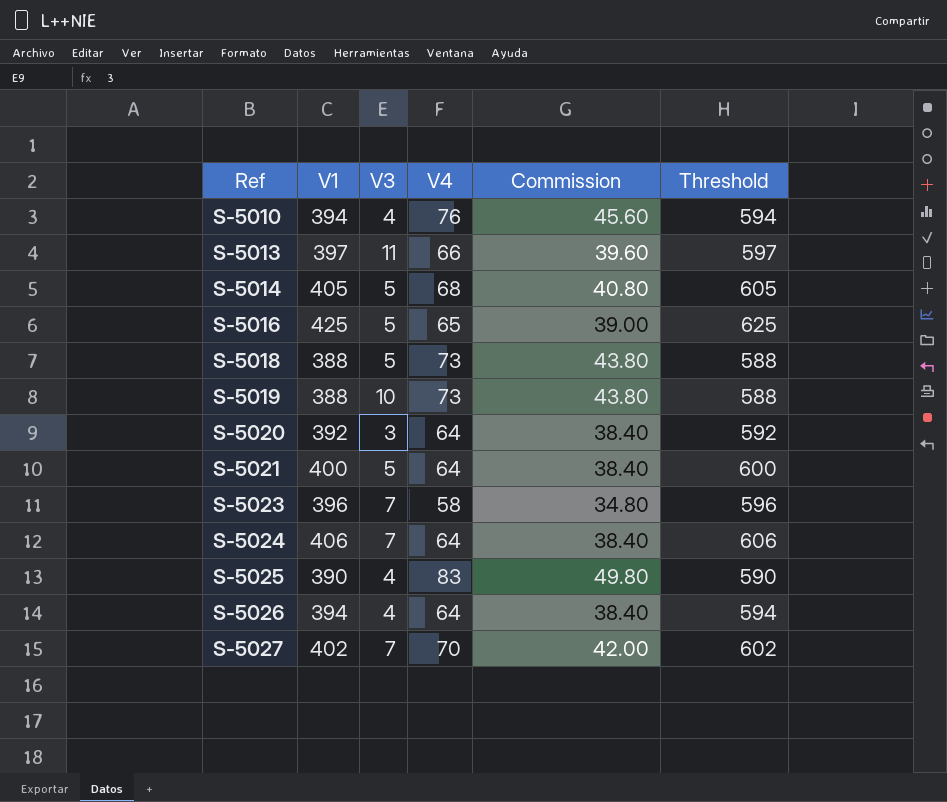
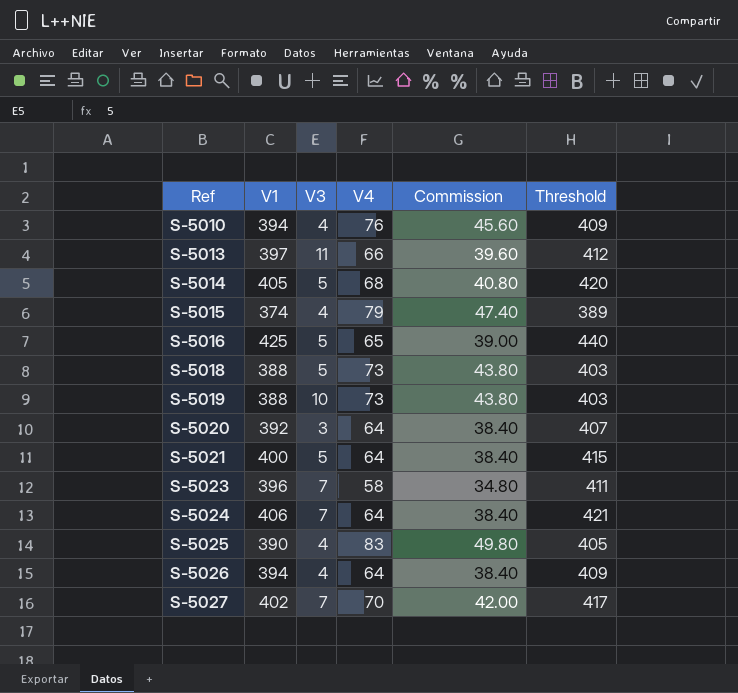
column Threshold | formula: [V1] + 200 -> [V1] + 15
row S-5015: none -> 374 | 4 | 79 | 47.40 | 389

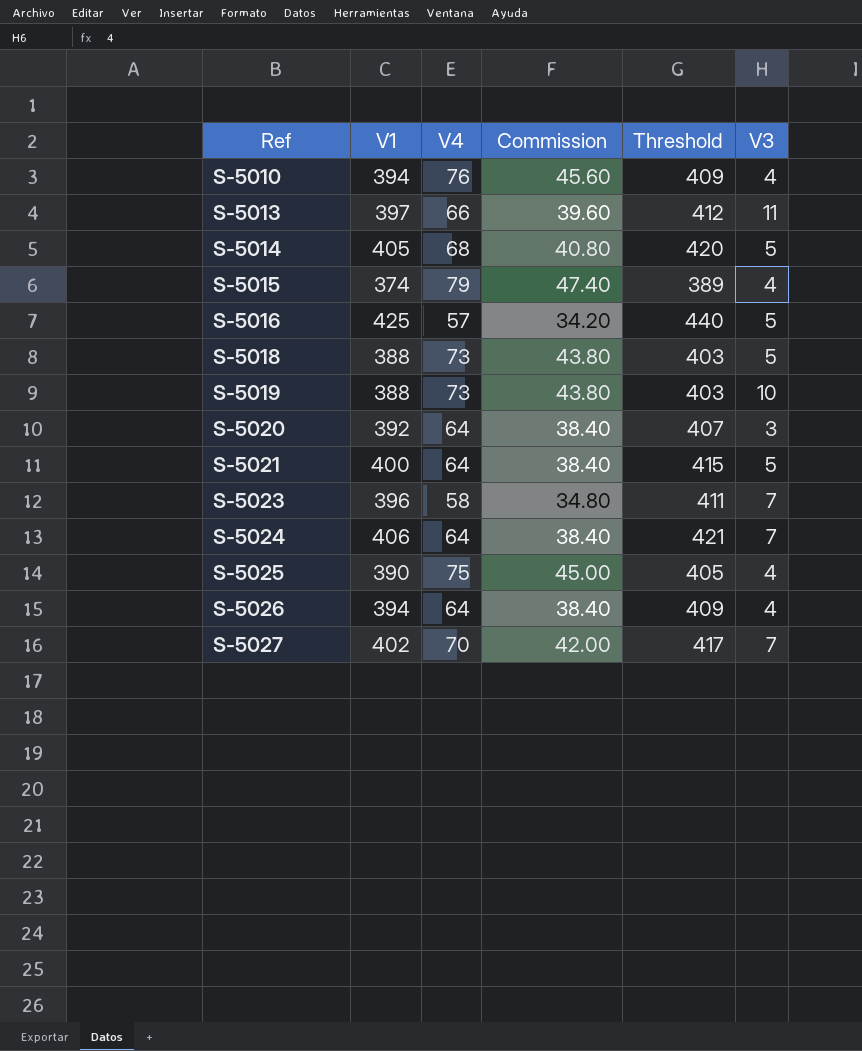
column V3 | position: 3 -> 6
S-5016 | V4: 65 -> 57
S-5016 | Commission: 39.00 -> 34.20
S-5025 | V4: 83 -> 75
S-5025 | Commission: 49.80 -> 45.00

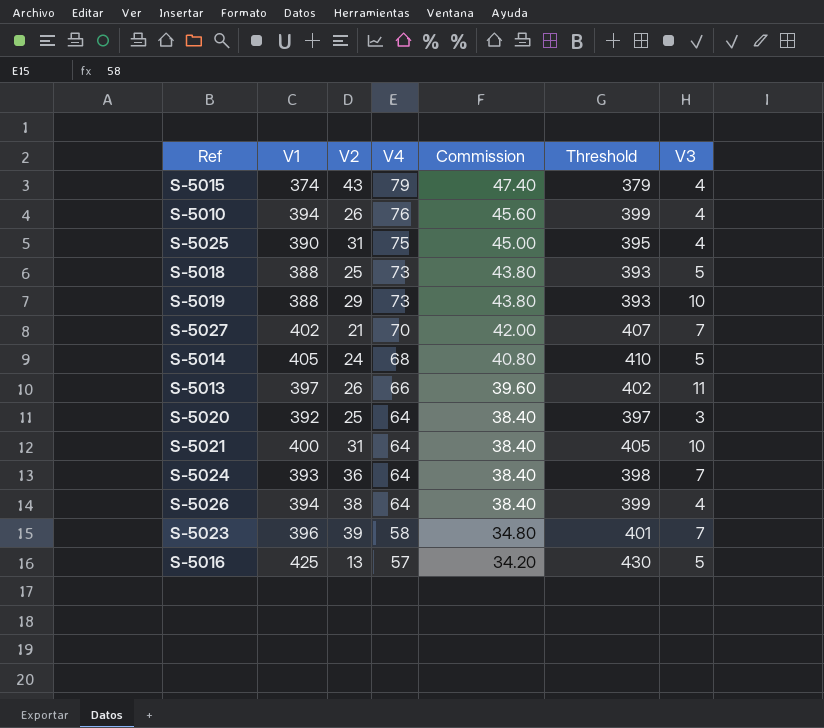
row order: Ref ascending -> V4 descending
column V2 | position: none -> 3
column Threshold | formula: [V1] + 15 -> [V1] + 5
S-5021 | V3: 5 -> 10
S-5024 | V1: 406 -> 393

